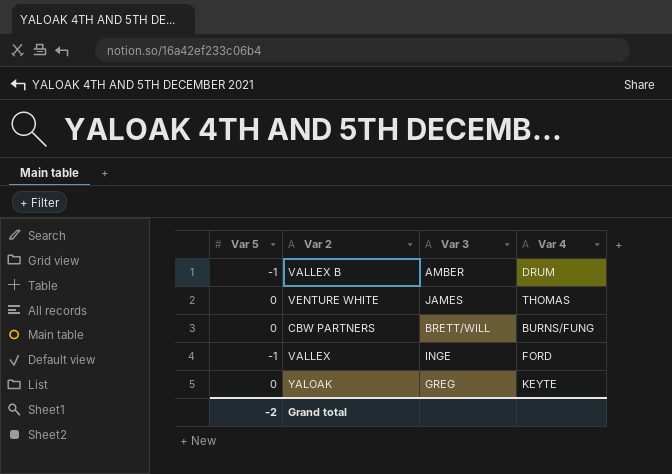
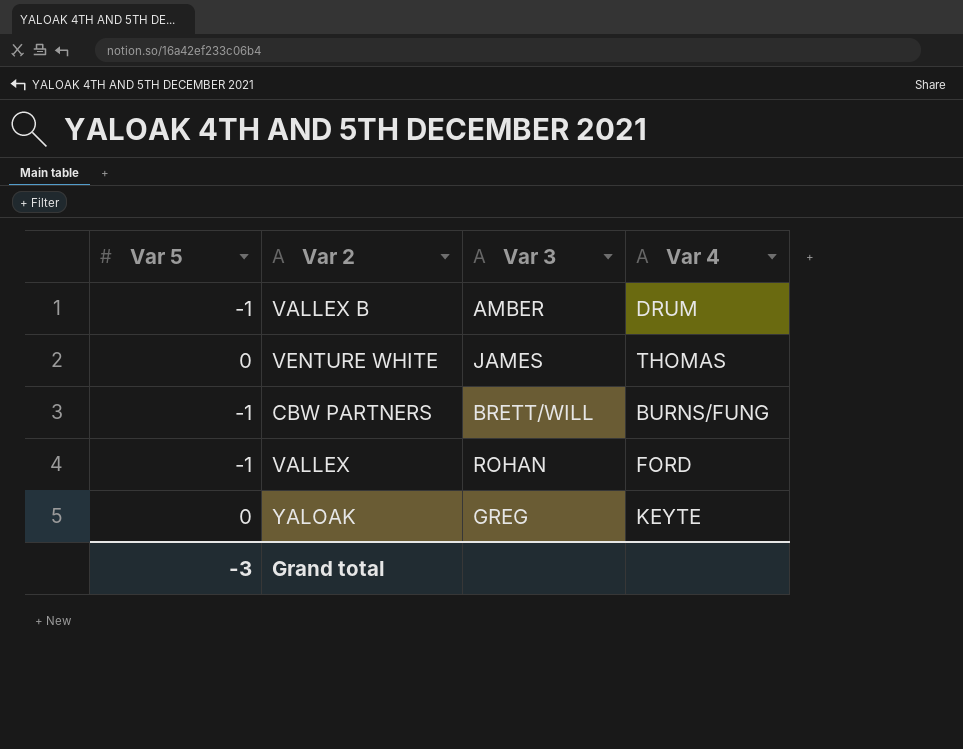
CBW PARTNERS | Var 5: 0 -> -1
VALLEX | Var 3: INGE -> ROHAN
Grand total | Var 5: -2 -> -3

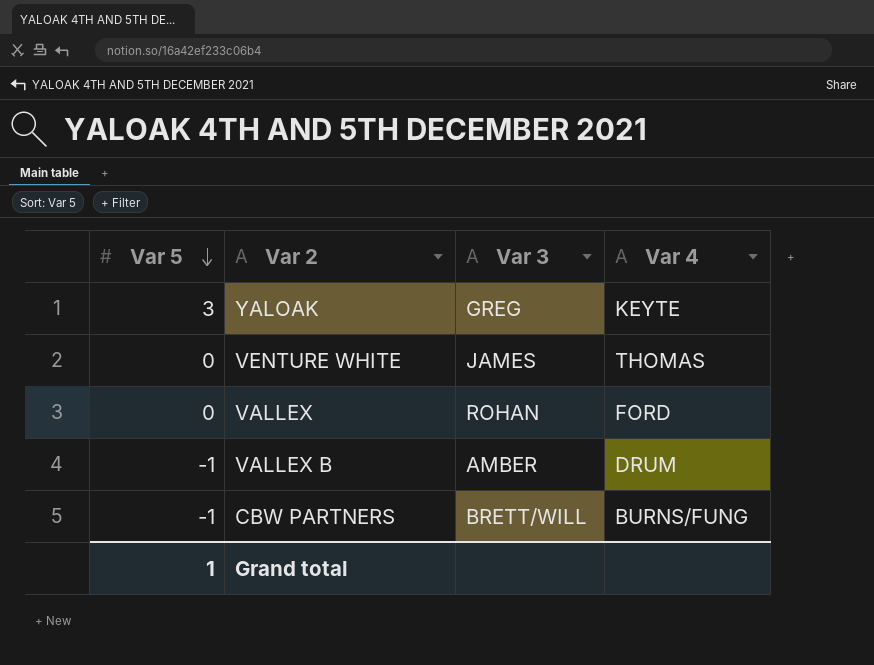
row order: none -> Var 5 descending
YALOAK | Var 5: 0 -> 3
VALLEX | Var 5: -1 -> 0
Grand total | Var 5: -3 -> 1

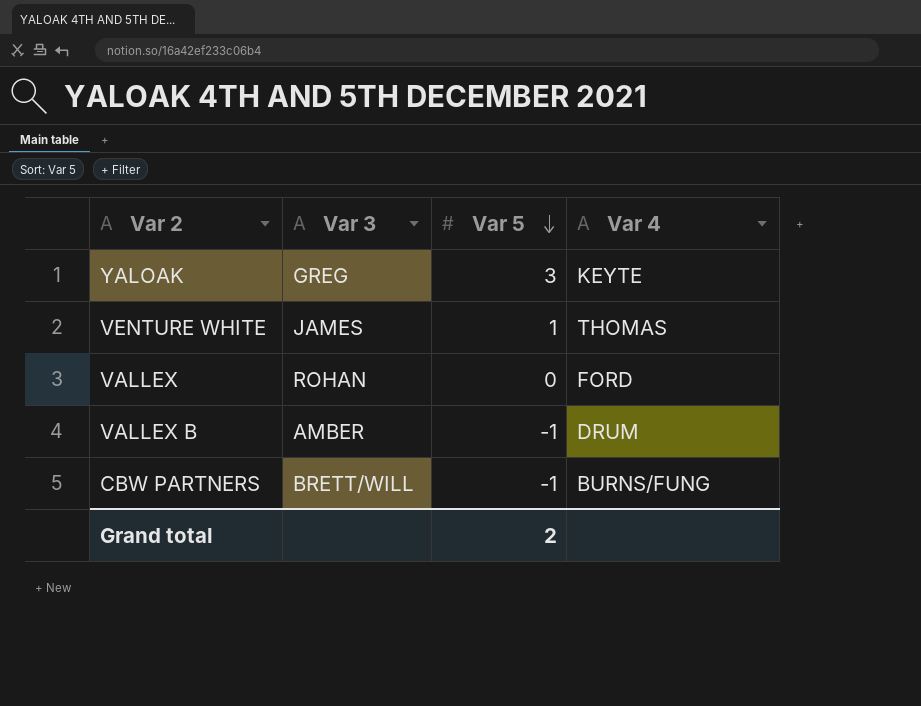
column Var 5 | position: 1 -> 3
VENTURE WHITE | Var 5: 0 -> 1
Grand total | Var 5: 1 -> 2

